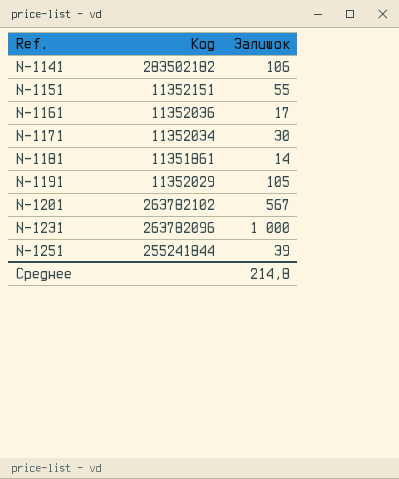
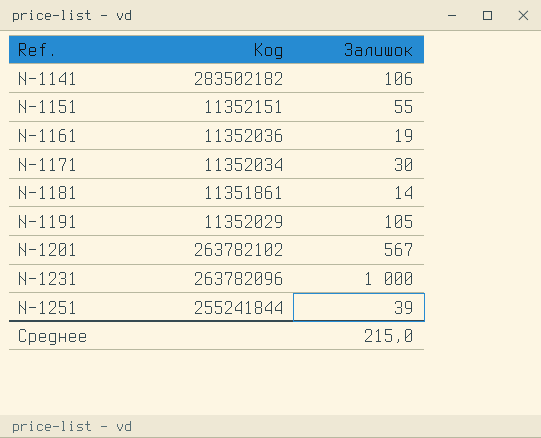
N-1161 | Залишок: 17 -> 19
Среднее | Залишок: 214,8 -> 215,0

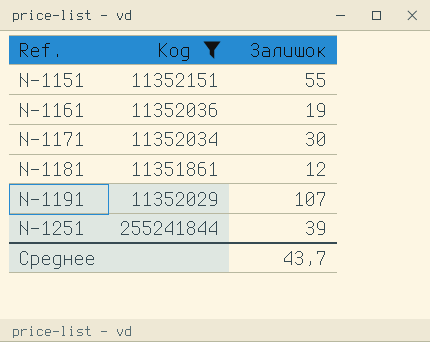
filter: none -> Код <= 255241844
N-1181 | Залишок: 14 -> 12
N-1191 | Залишок: 105 -> 107
Среднее | Залишок: 215,0 -> 43,7

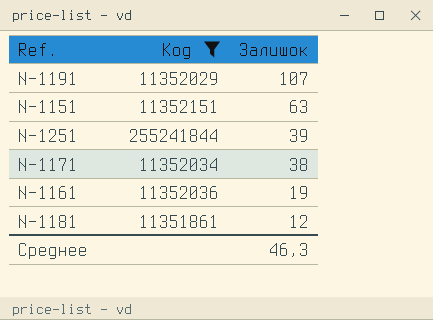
row order: Ref. ascending -> Залишок descending
N-1151 | Залишок: 55 -> 63
N-1171 | Залишок: 30 -> 38
Среднее | Залишок: 43,7 -> 46,3

